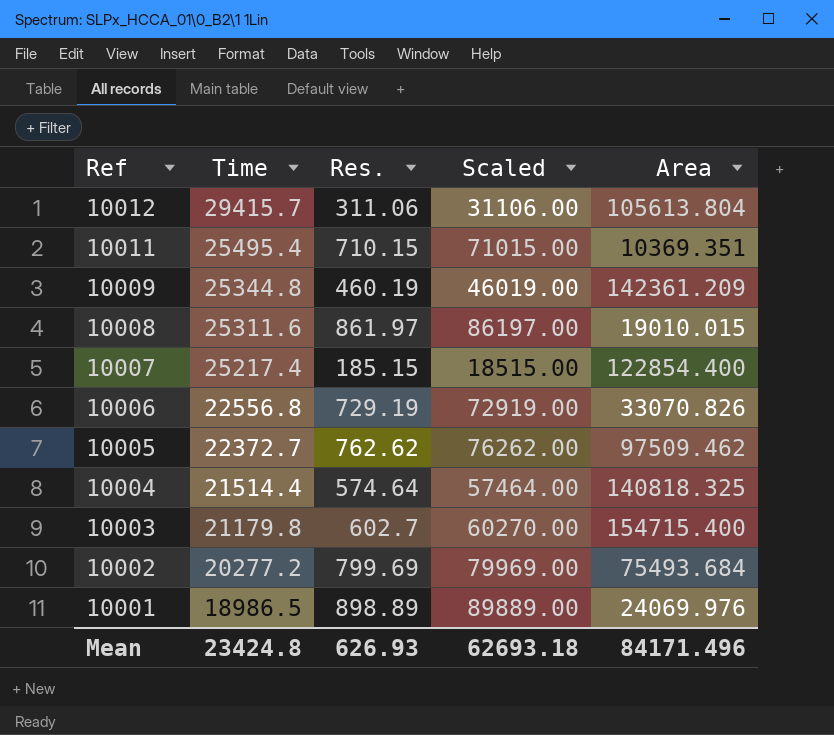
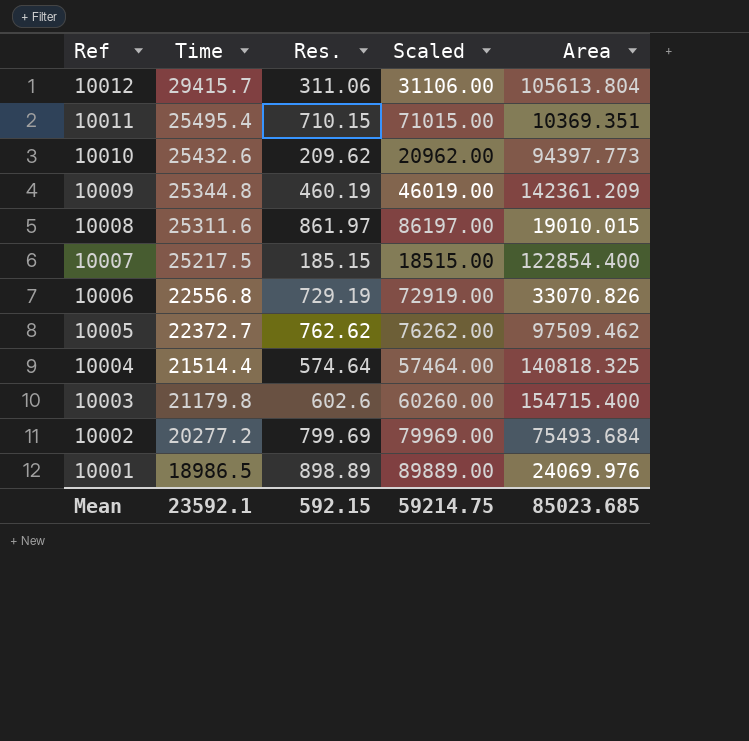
row 10010: none -> 25432.6 | 209.62 | 20962.00 | 94397.773
10007 | Time: 25217.4 -> 25217.5
10003 | Res.: 602.7 -> 602.6
10003 | Scaled: 60270.00 -> 60260.00
Mean | Time: 23424.8 -> 23592.1
Mean | Res.: 626.93 -> 592.15
Mean | Scaled: 62693.18 -> 59214.75
Mean | Area: 84171.496 -> 85023.685

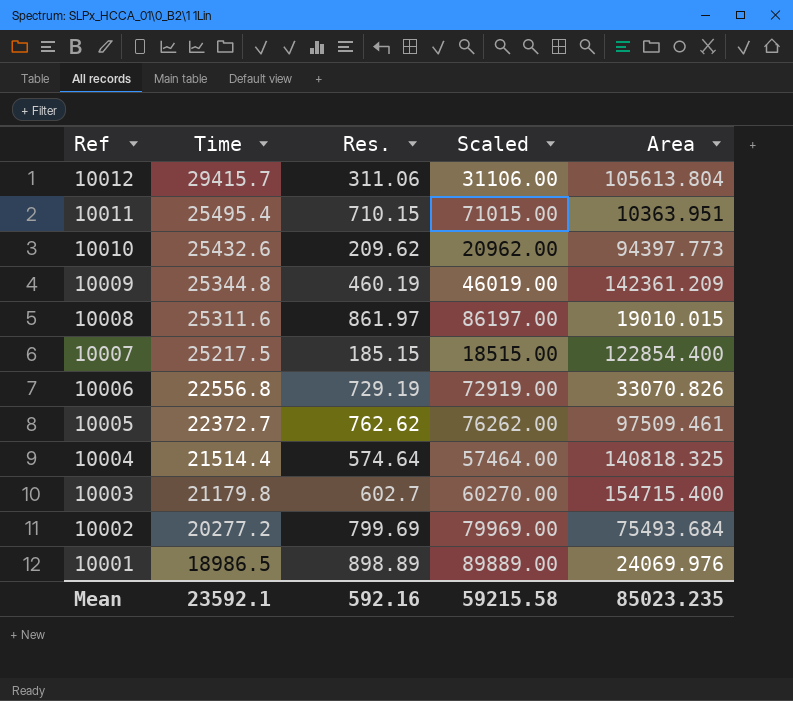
10011 | Area: 10369.351 -> 10363.951
10005 | Area: 97509.462 -> 97509.461
10003 | Res.: 602.6 -> 602.7
10003 | Scaled: 60260.00 -> 60270.00
Mean | Res.: 592.15 -> 592.16
Mean | Scaled: 59214.75 -> 59215.58
Mean | Area: 85023.685 -> 85023.235

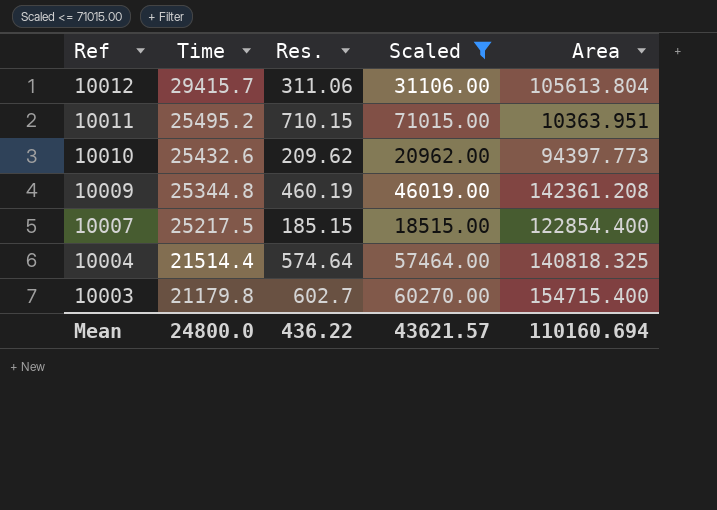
filter: none -> Scaled <= 71015.00
10011 | Time: 25495.4 -> 25495.2
10009 | Area: 142361.209 -> 142361.208
Mean | Time: 23592.1 -> 24800.0
Mean | Res.: 592.16 -> 436.22
Mean | Scaled: 59215.58 -> 43621.57
Mean | Area: 85023.235 -> 110160.694

